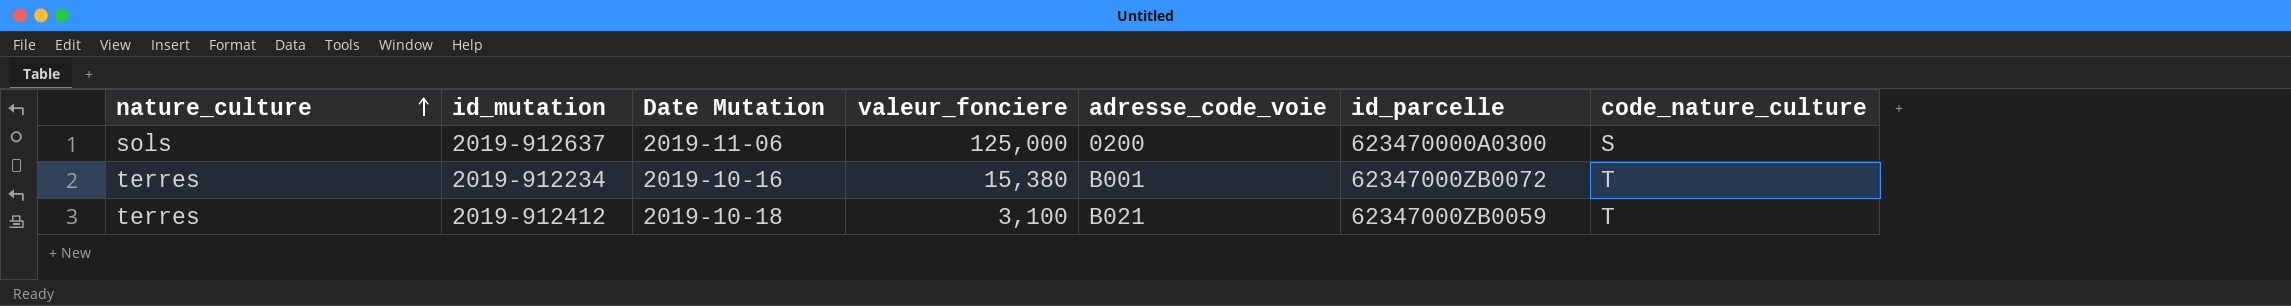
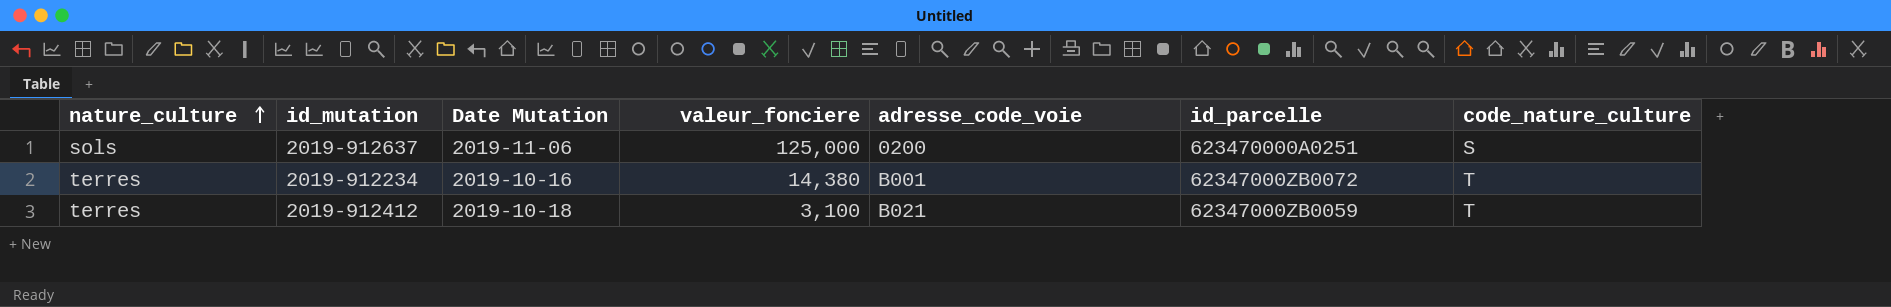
2019-912637 | id_parcelle: 623470000A0300 -> 623470000A0251
2019-912234 | valeur_fonciere: 15,380 -> 14,380

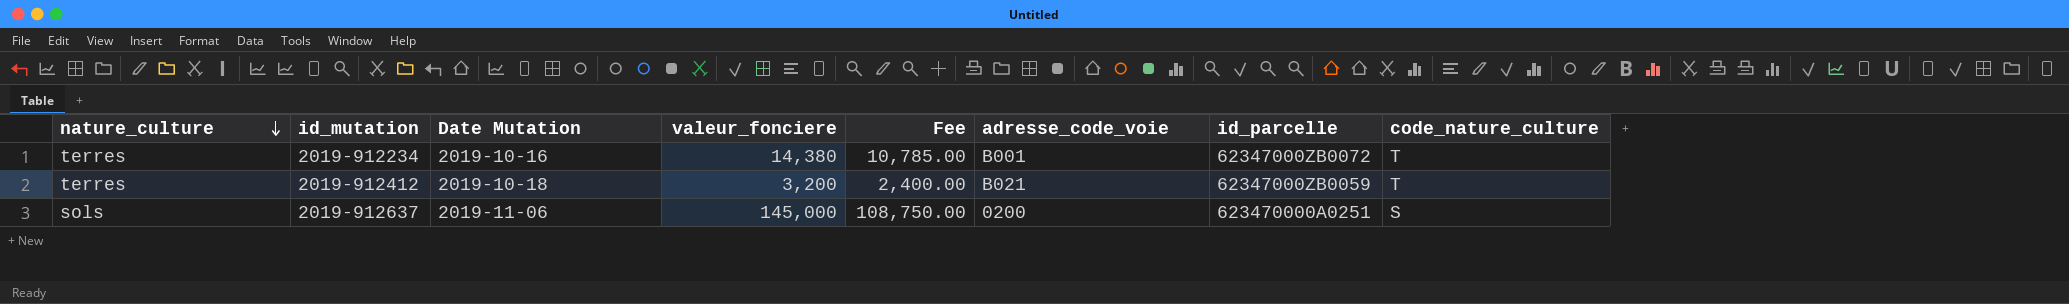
row order: nature_culture ascending -> nature_culture descending
column Fee | formula: none -> [valeur_fonciere] * 0.75
2019-912412 | valeur_fonciere: 3,100 -> 3,200
2019-912637 | valeur_fonciere: 125,000 -> 145,000

